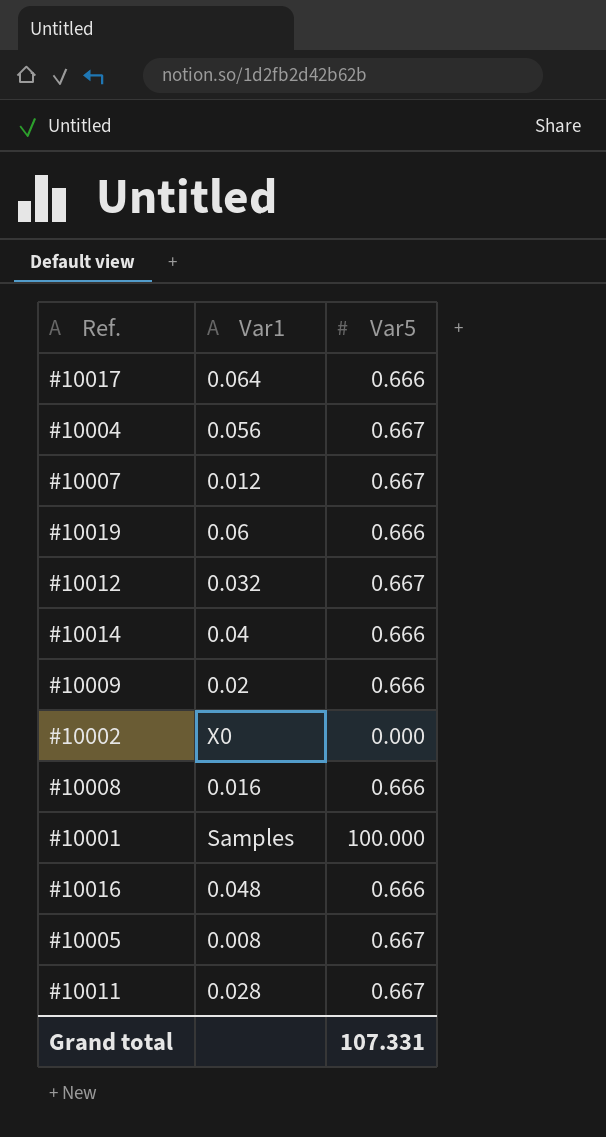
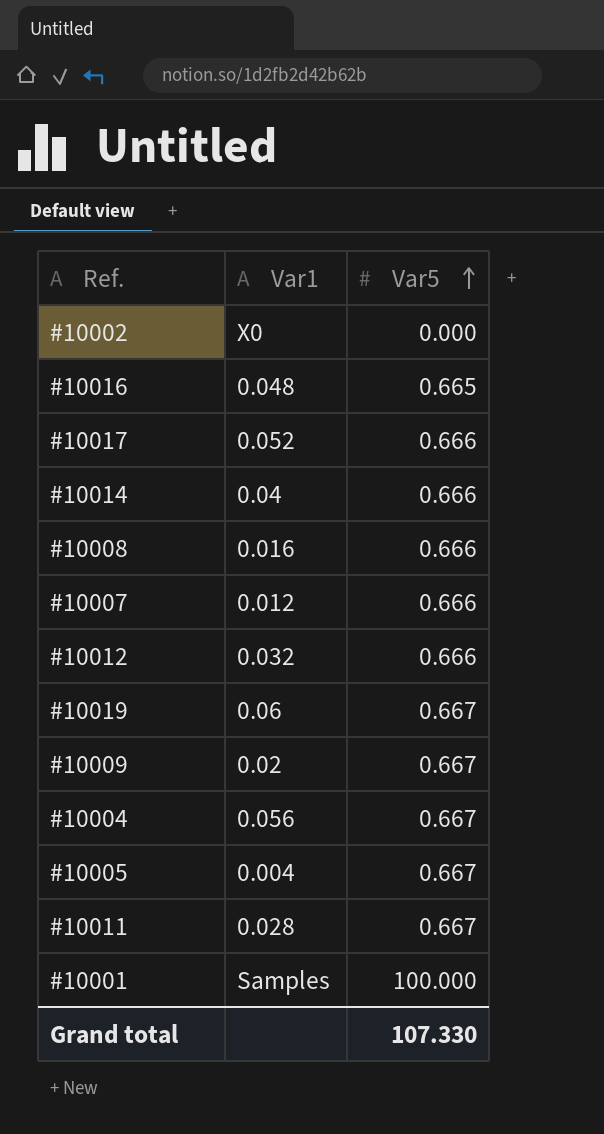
row order: none -> Var5 ascending
#10016 | Var5: 0.666 -> 0.665
#10017 | Var1: 0.064 -> 0.052
#10007 | Var5: 0.667 -> 0.666
#10012 | Var5: 0.667 -> 0.666
#10019 | Var5: 0.666 -> 0.667
#10009 | Var5: 0.666 -> 0.667
#10005 | Var1: 0.008 -> 0.004
Grand total | Var5: 107.331 -> 107.330

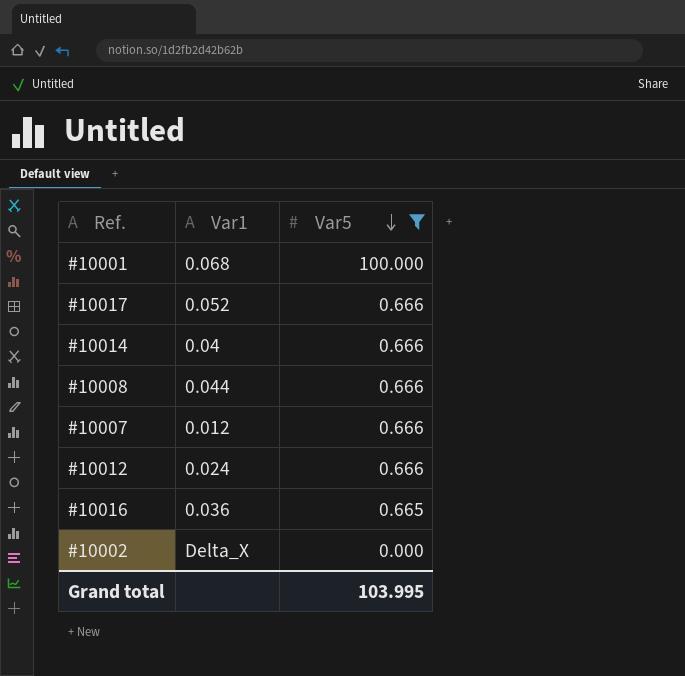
filter: none -> Var5 != 0.667
row order: Var5 ascending -> Var5 descending
#10001 | Var1: Samples -> 0.068
#10008 | Var1: 0.016 -> 0.044
#10012 | Var1: 0.032 -> 0.024
#10016 | Var1: 0.048 -> 0.036
#10002 | Var1: X0 -> Delta_X
Grand total | Var5: 107.330 -> 103.995

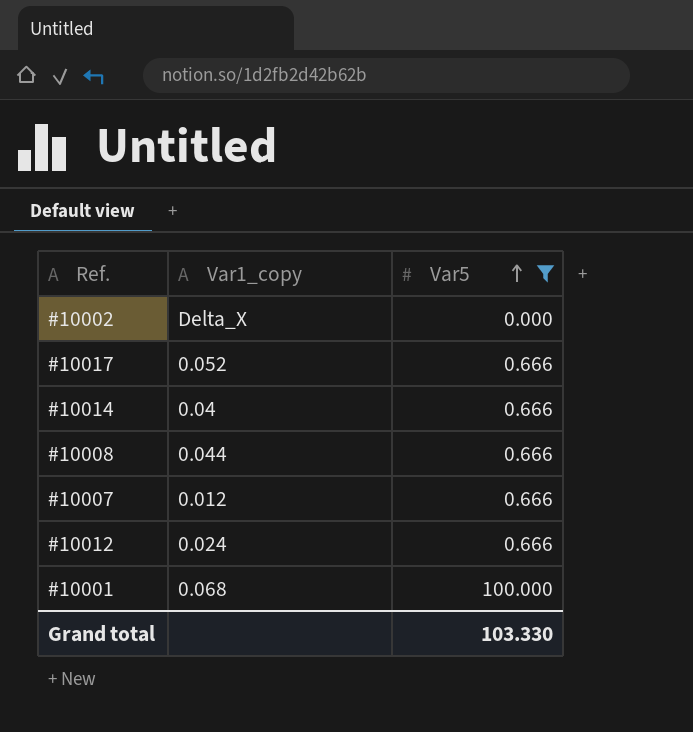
row order: Var5 descending -> Var5 ascending
column name: Var1 -> Var1_copy
row #10016: 0.036 | 0.665 -> none
Grand total | Var5: 103.995 -> 103.330

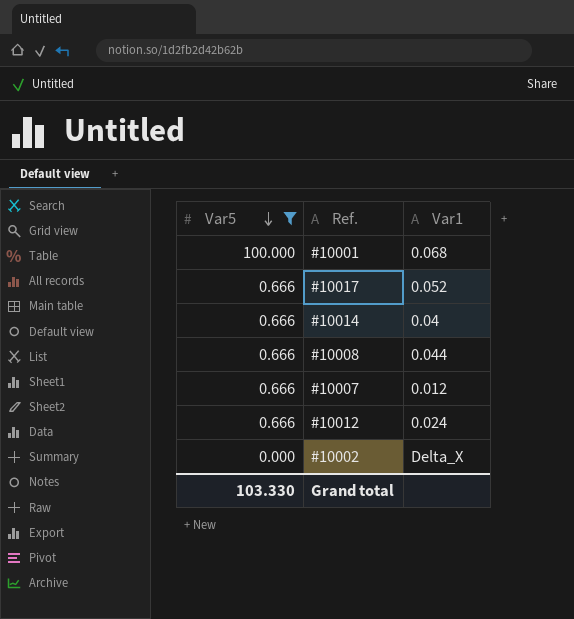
row order: Var5 ascending -> Var5 descending
column Var5 | position: 3 -> 1
column name: Var1_copy -> Var1

